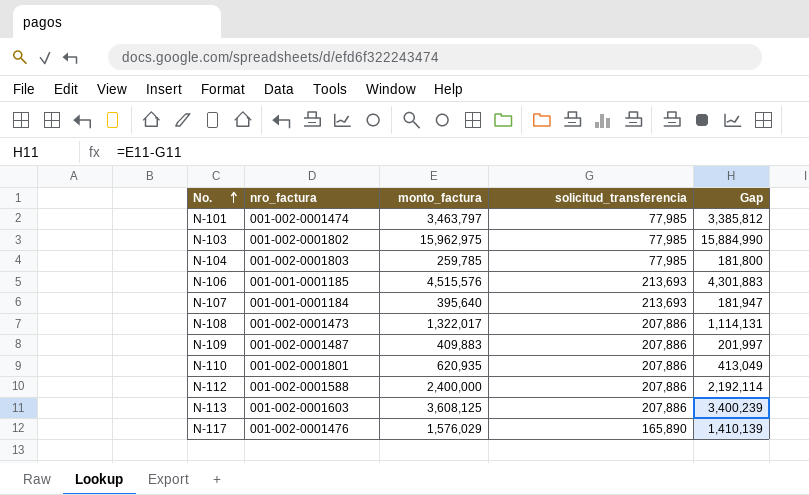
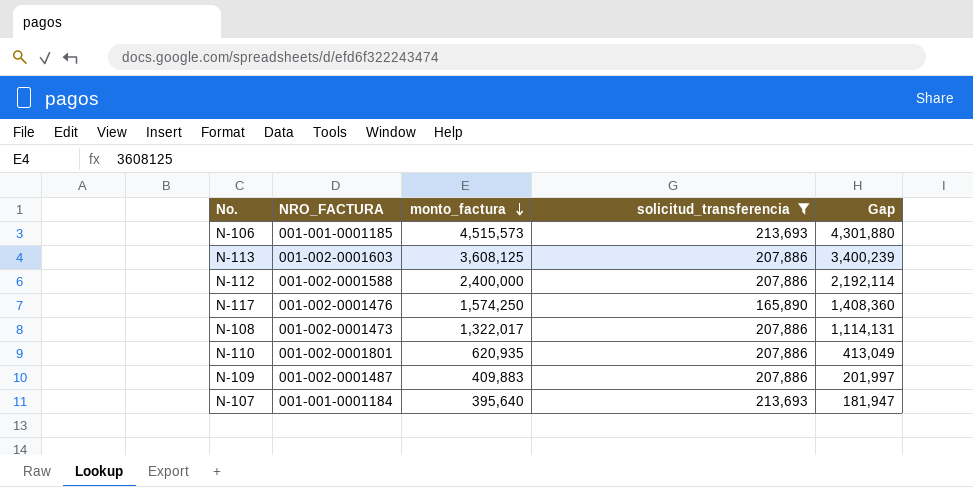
filter: none -> solicitud_transferencia != 77,985
row order: No. ascending -> monto_factura descending
column name: nro_factura -> NRO_FACTURA
N-106 | monto_factura: 4,515,576 -> 4,515,573
N-106 | Gap: 4,301,883 -> 4,301,880
N-117 | monto_factura: 1,576,029 -> 1,574,250
N-117 | Gap: 1,410,139 -> 1,408,360

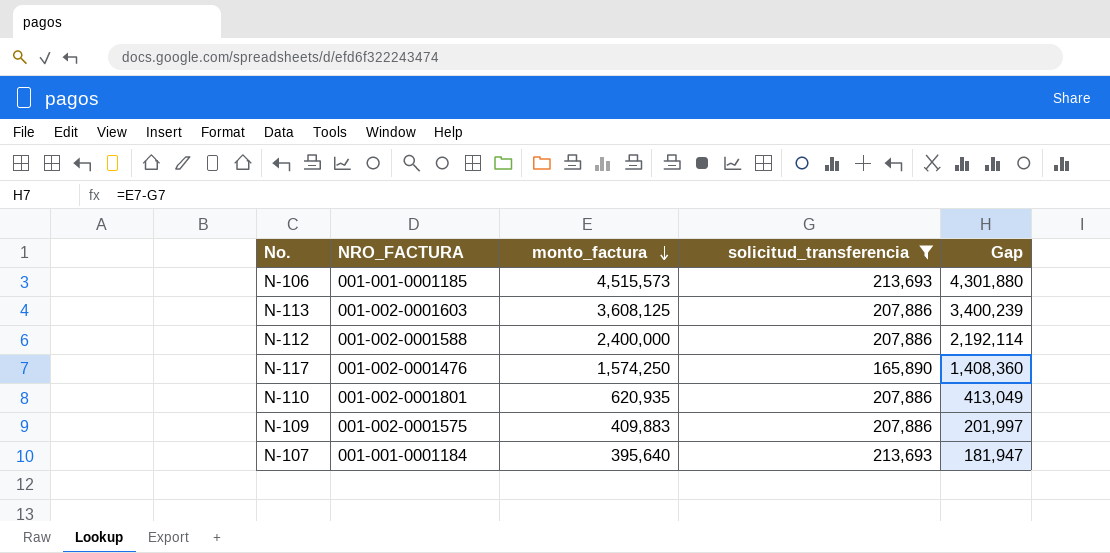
row N-108: 001-002-0001473 | 1,322,017 | 207,886 | 1,114,131 -> none
N-109 | NRO_FACTURA: 001-002-0001487 -> 001-002-0001575

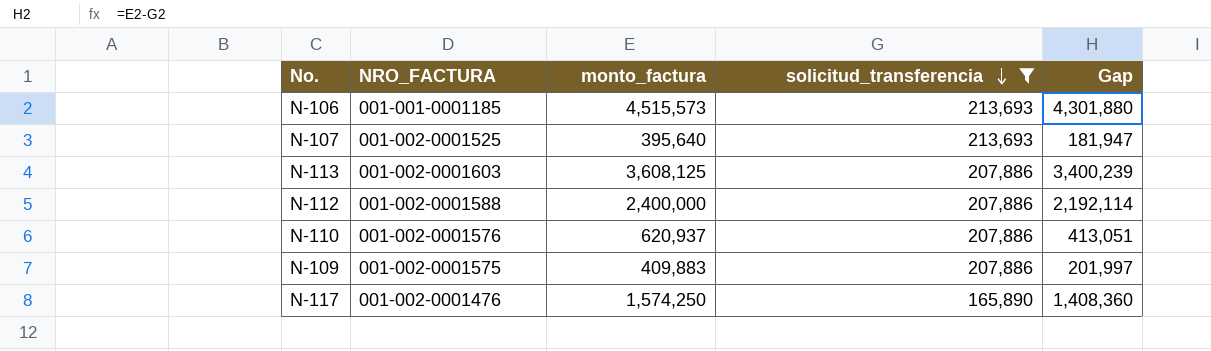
row order: monto_factura descending -> solicitud_transferencia descending
N-107 | NRO_FACTURA: 001-001-0001184 -> 001-002-0001525
N-110 | NRO_FACTURA: 001-002-0001801 -> 001-002-0001576
N-110 | monto_factura: 620,935 -> 620,937
N-110 | Gap: 413,049 -> 413,051

